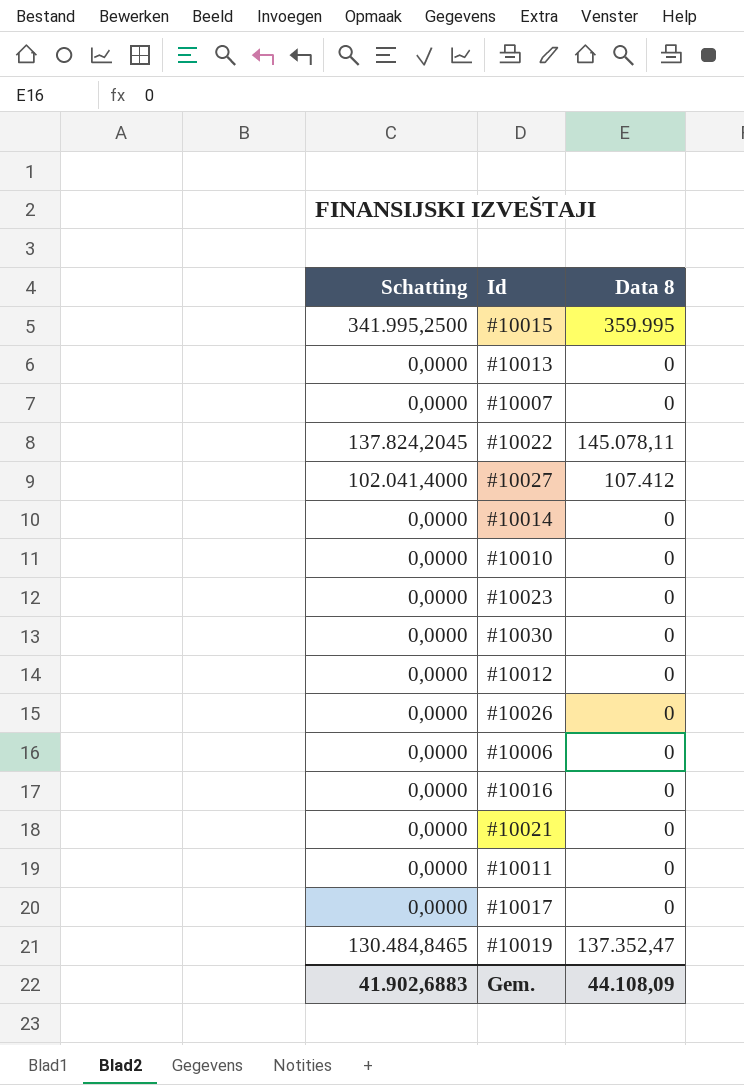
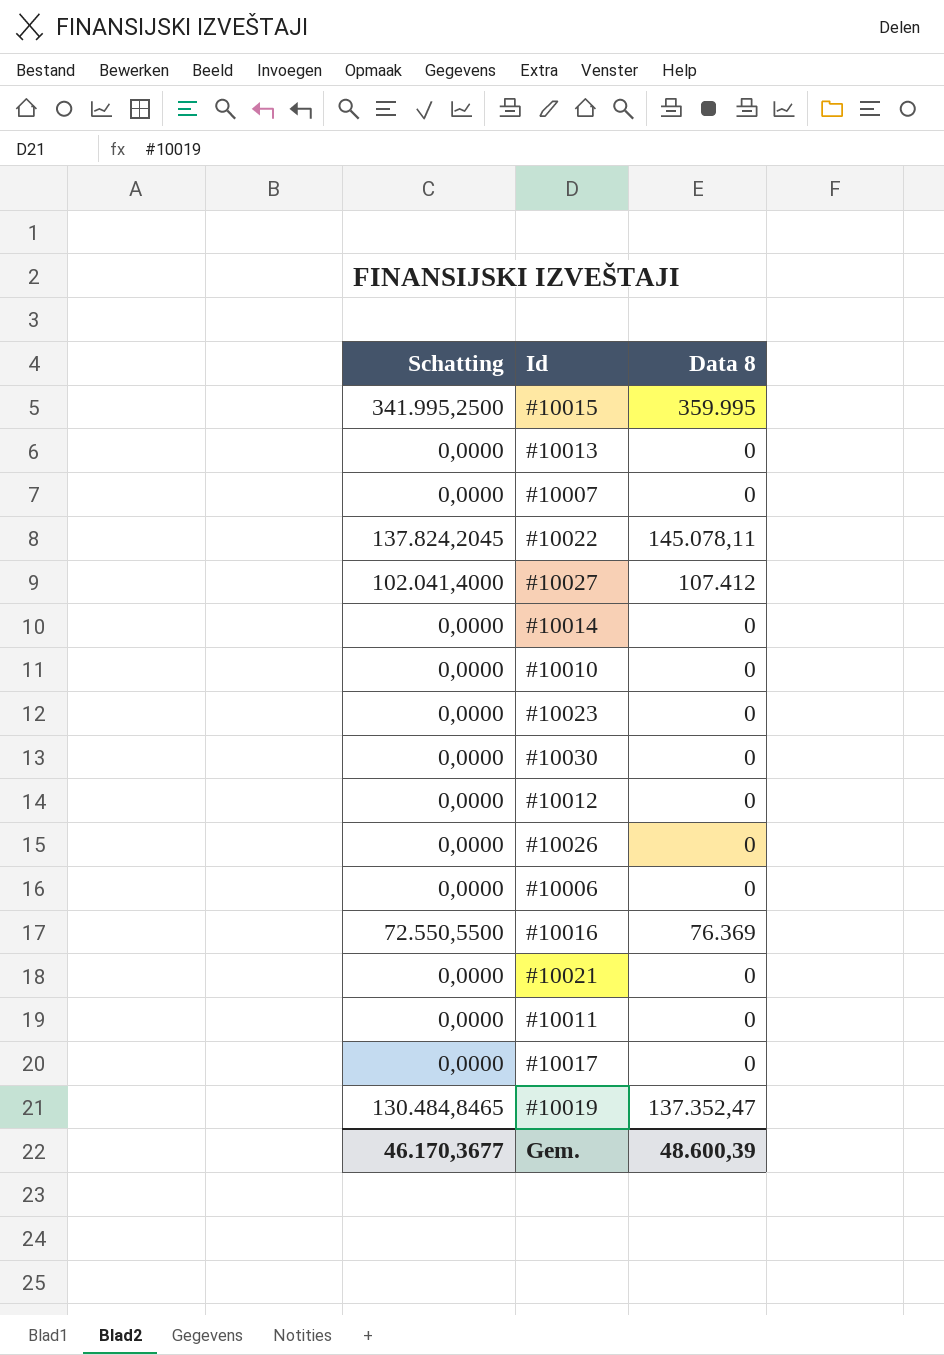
#10016 | Schatting: 0,0000 -> 72.550,5500
#10016 | Data 8: 0 -> 76.369
Gem. | Schatting: 41.902,6883 -> 46.170,3677
Gem. | Data 8: 44.108,09 -> 48.600,39

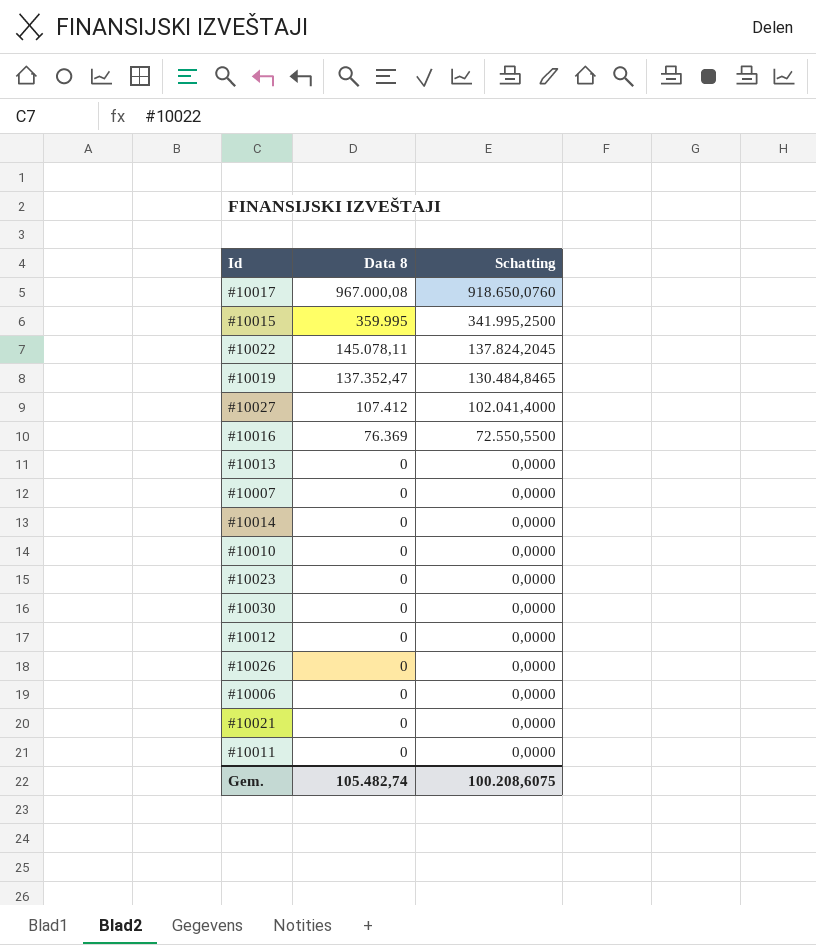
row order: none -> Data 8 descending
column Schatting | position: 1 -> 3
#10017 | Data 8: 0 -> 967.000,08
#10017 | Schatting: 0,0000 -> 918.650,0760
Gem. | Data 8: 48.600,39 -> 105.482,74
Gem. | Schatting: 46.170,3677 -> 100.208,6075

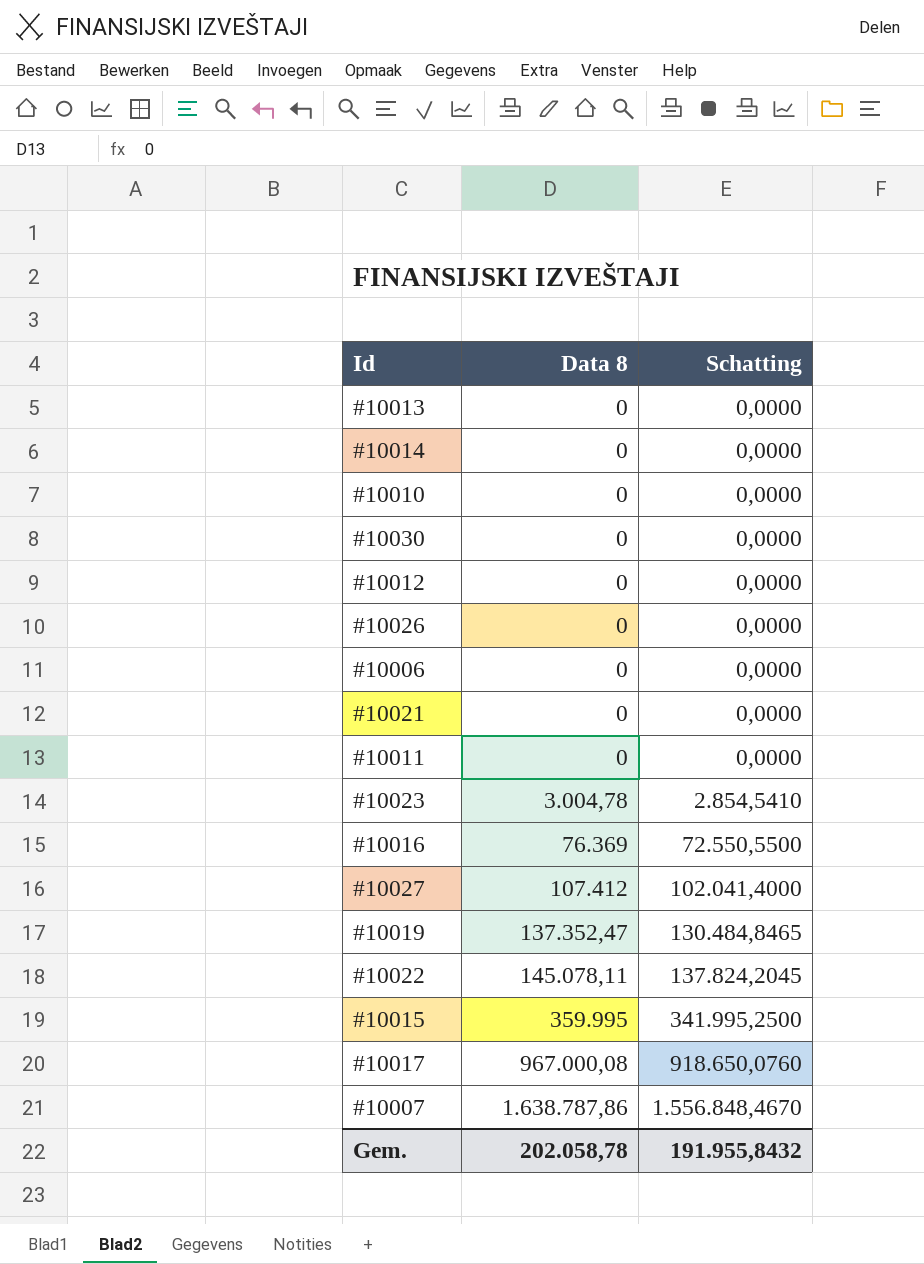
row order: Data 8 descending -> Data 8 ascending
#10023 | Data 8: 0 -> 3.004,78
#10023 | Schatting: 0,0000 -> 2.854,5410
#10007 | Data 8: 0 -> 1.638.787,86
#10007 | Schatting: 0,0000 -> 1.556.848,4670
Gem. | Data 8: 105.482,74 -> 202.058,78
Gem. | Schatting: 100.208,6075 -> 191.955,8432

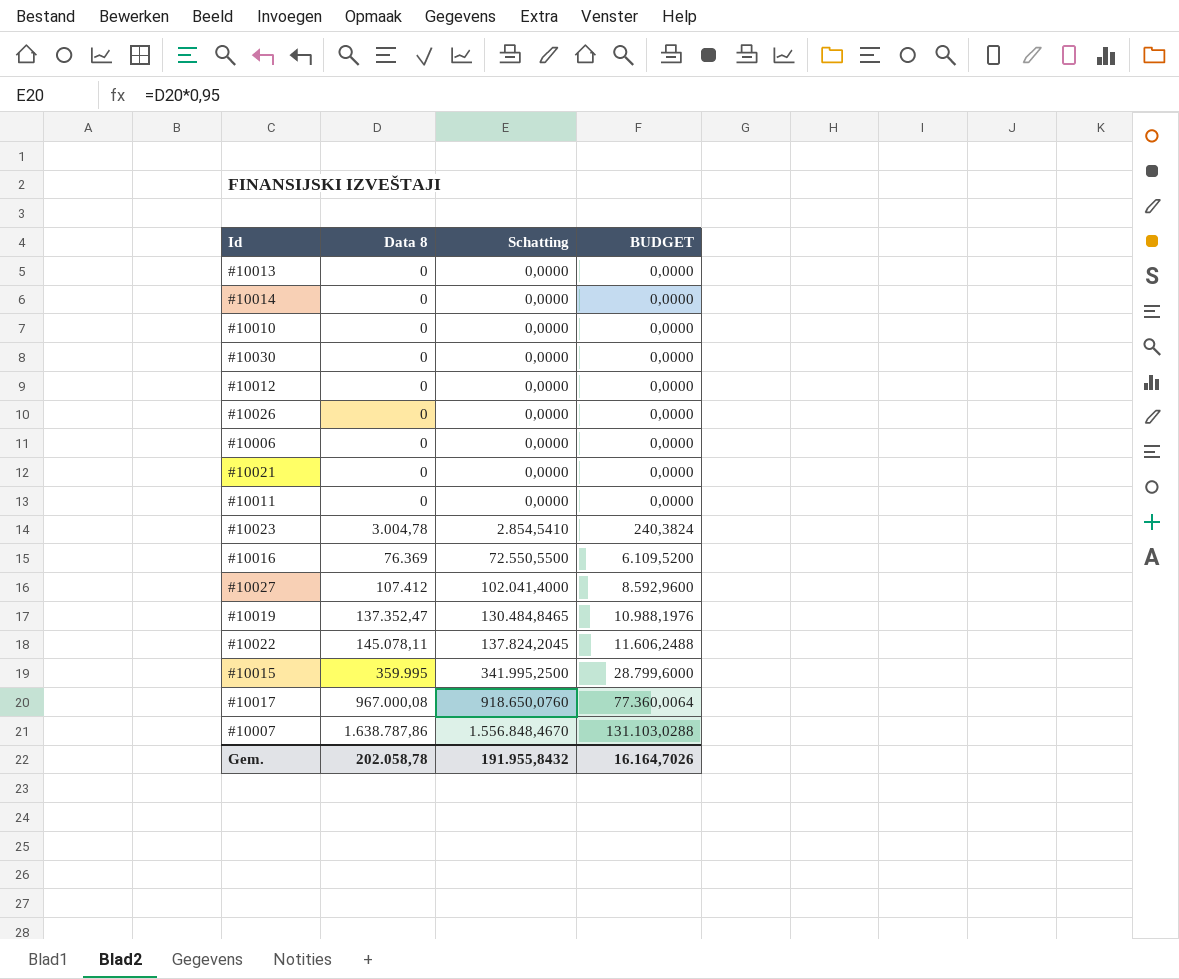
column BUDGET | formula: none -> [Data 8] * 0,08

